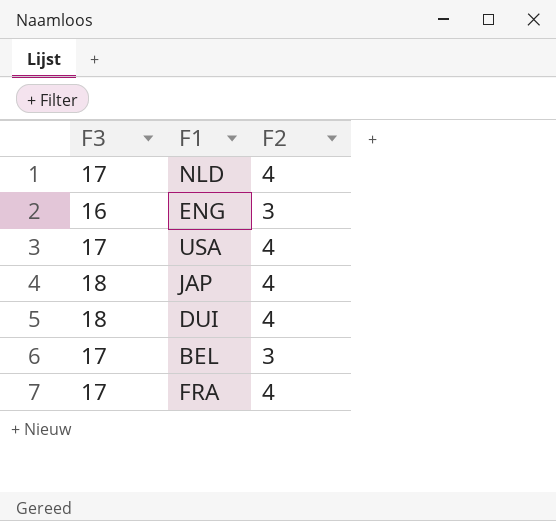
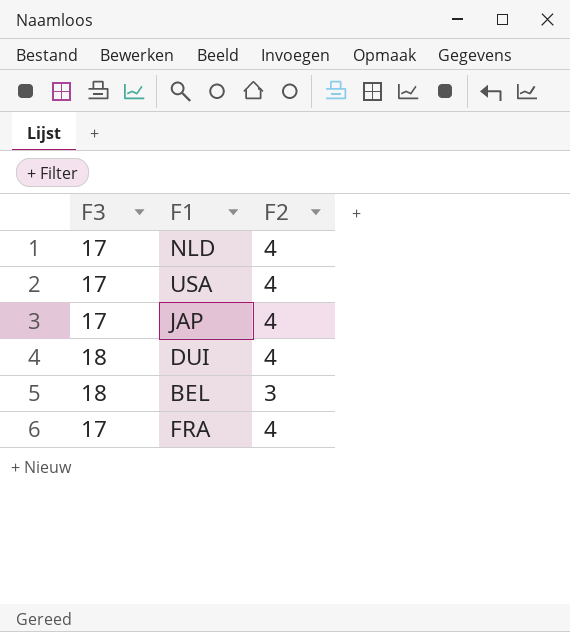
row ENG: 16 | 3 -> none
JAP | F3: 18 -> 17
BEL | F3: 17 -> 18

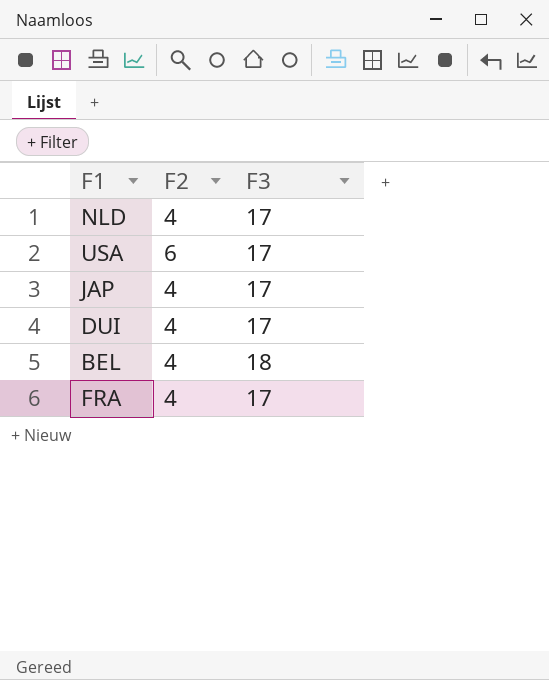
column F3 | position: 1 -> 3
USA | F2: 4 -> 6
DUI | F3: 18 -> 17
BEL | F2: 3 -> 4

